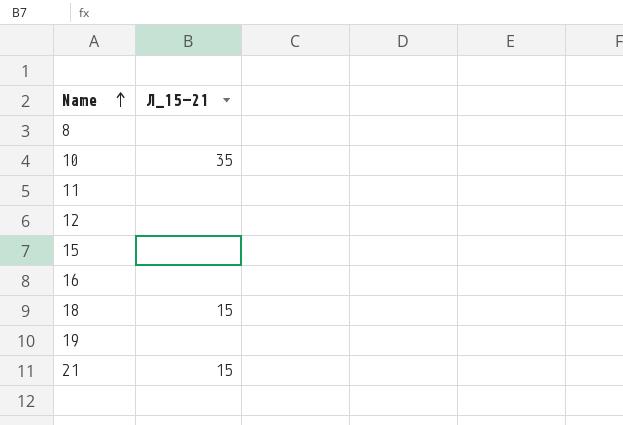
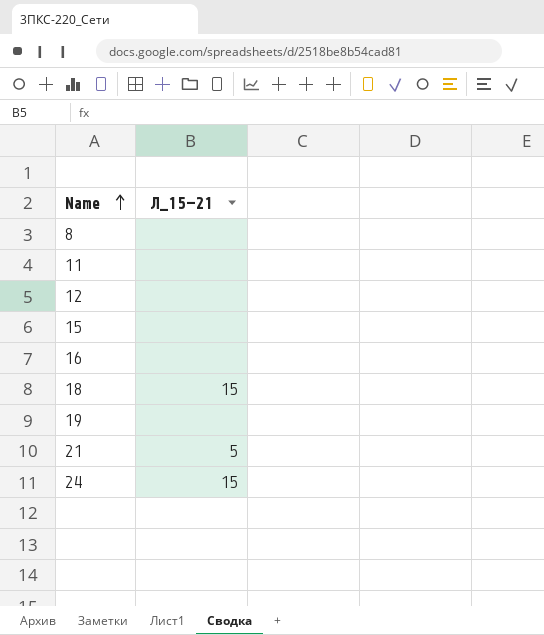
row 10: 35 -> none
21 | Л_15-21: 15 -> 5
row 24: none -> 15

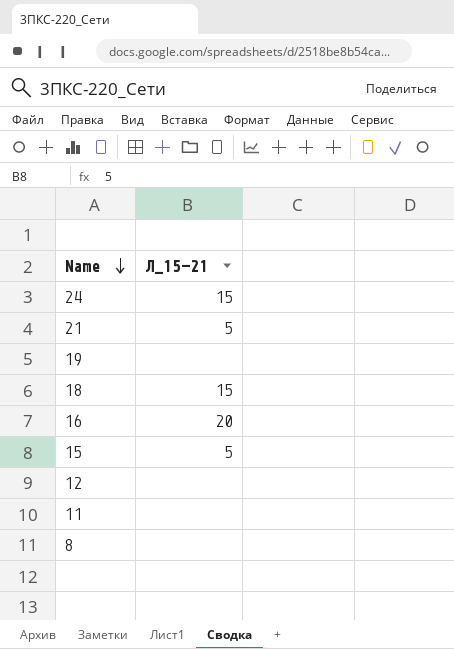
row order: Name ascending -> Name descending
16 | Л_15-21: none -> 20
15 | Л_15-21: none -> 5

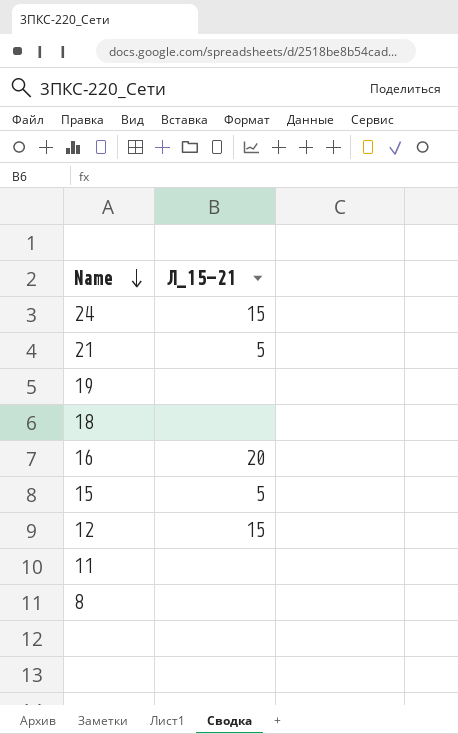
18 | Л_15-21: 15 -> none
12 | Л_15-21: none -> 15

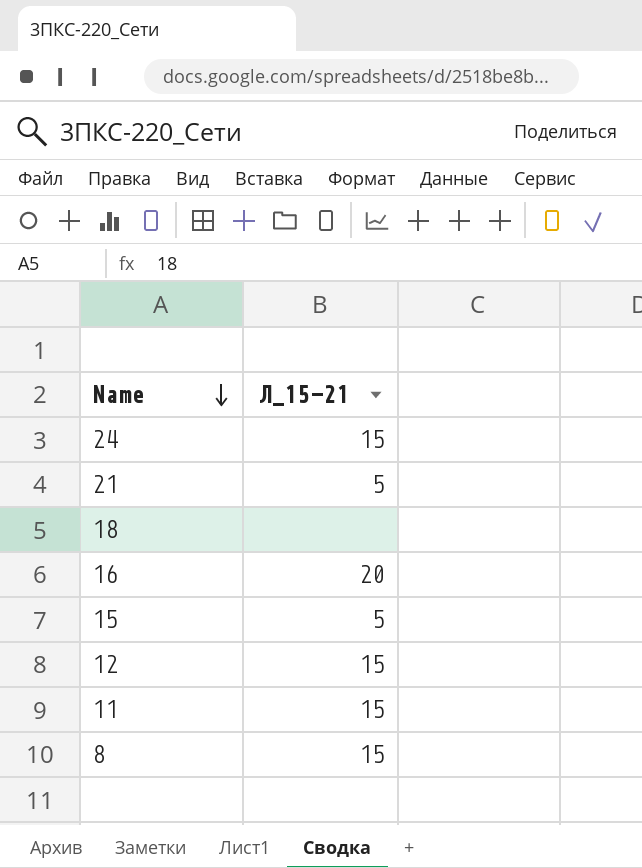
row 19: none -> none
11 | Л_15-21: none -> 15
8 | Л_15-21: none -> 15

